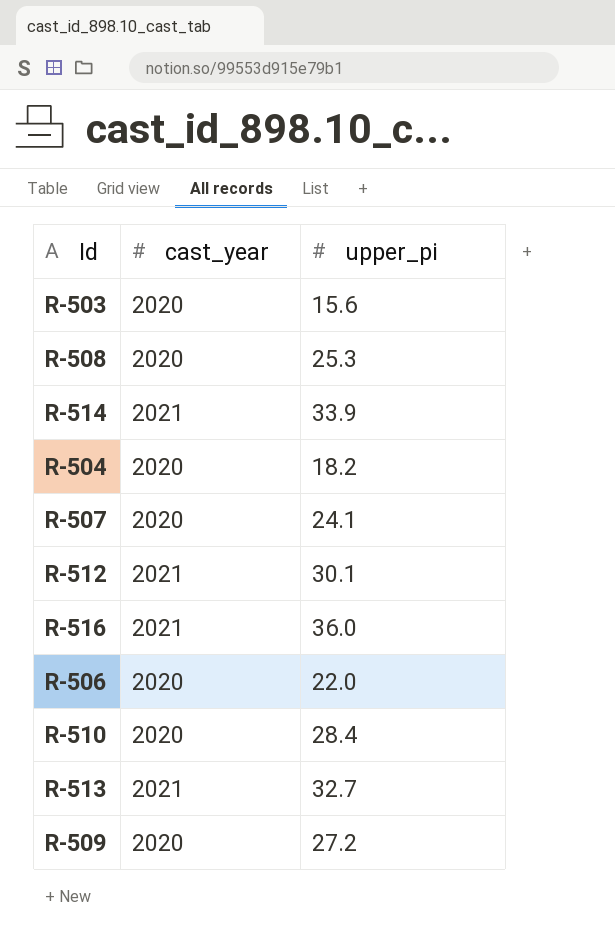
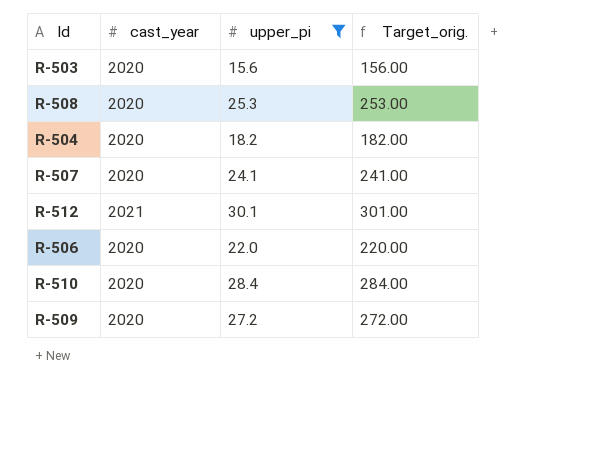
filter: none -> upper_pi <= 30.1
column Target_orig. | formula: none -> [upper_pi] * 10

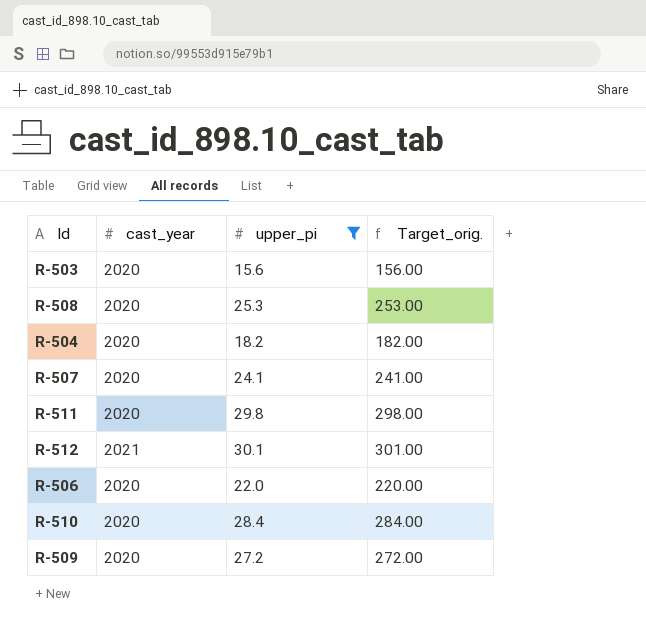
row R-511: none -> 2020 | 29.8 | 298.00

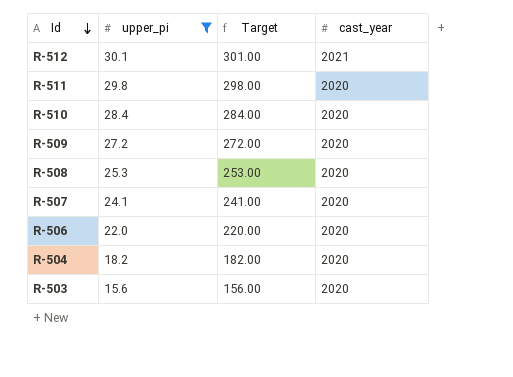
row order: none -> Id descending
column name: Target_orig. -> Target
column cast_year | position: 2 -> 4

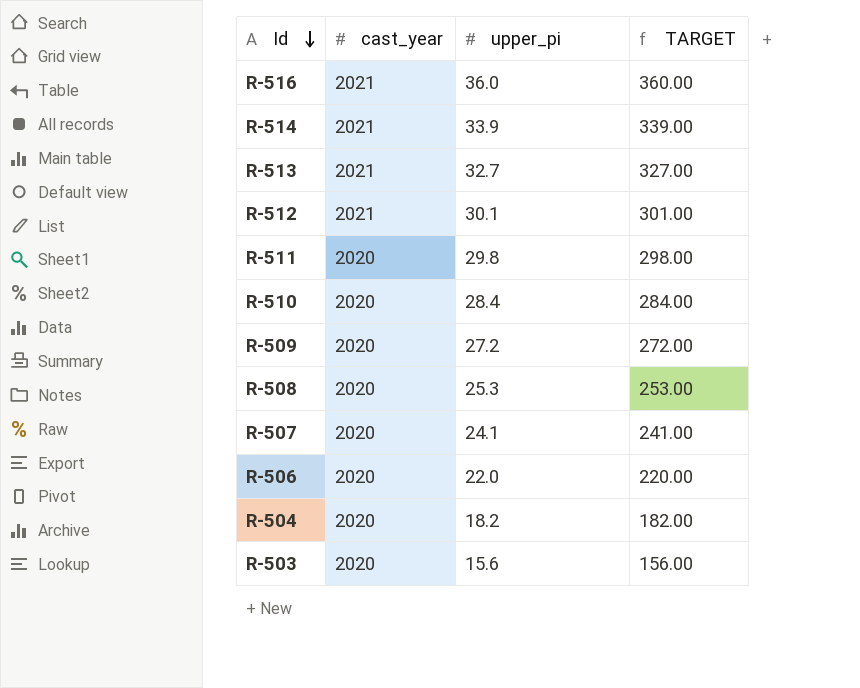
filter: upper_pi <= 30.1 -> none
column cast_year | position: 4 -> 2
column name: Target -> TARGET

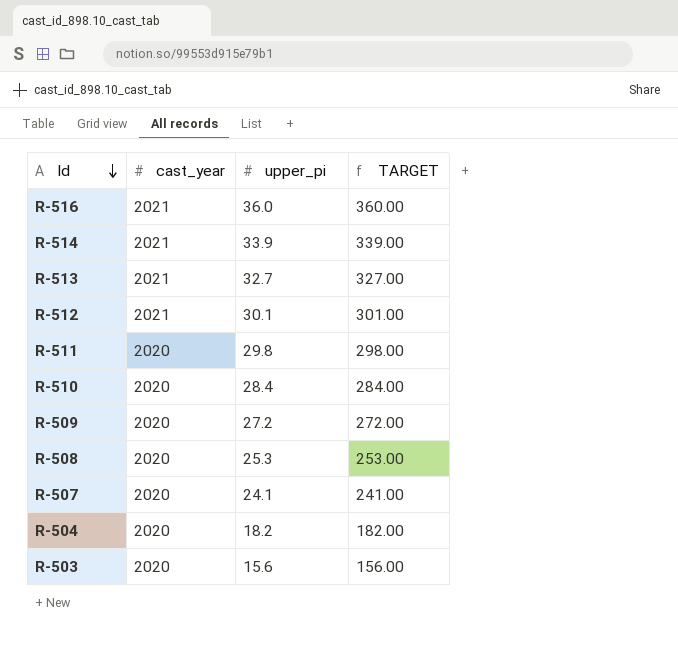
row R-506: 2020 | 22.0 | 220.00 -> none

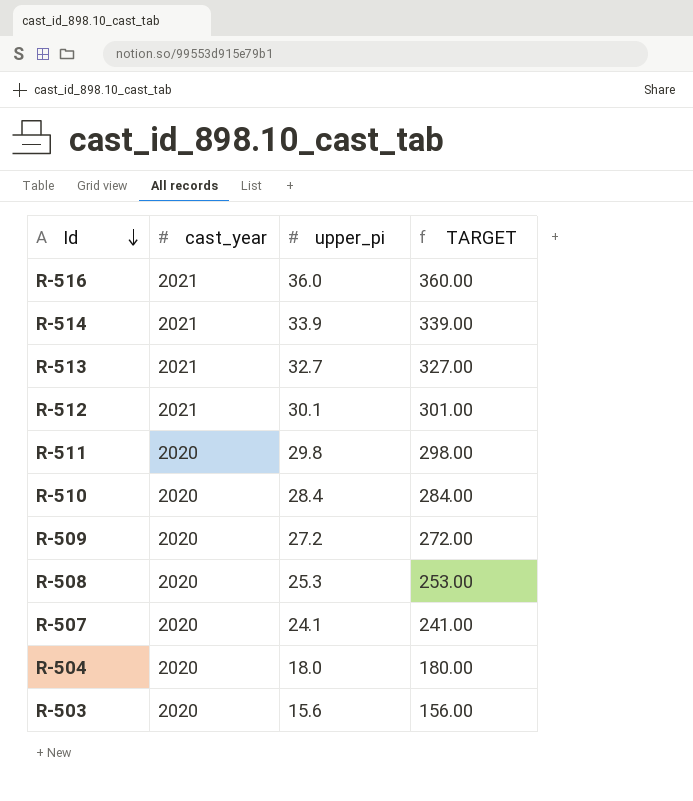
R-504 | upper_pi: 18.2 -> 18.0
R-504 | TARGET: 182.00 -> 180.00

